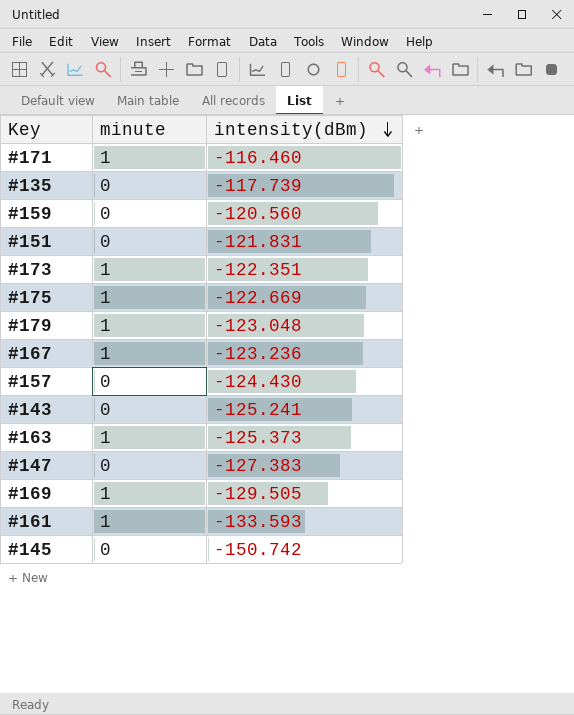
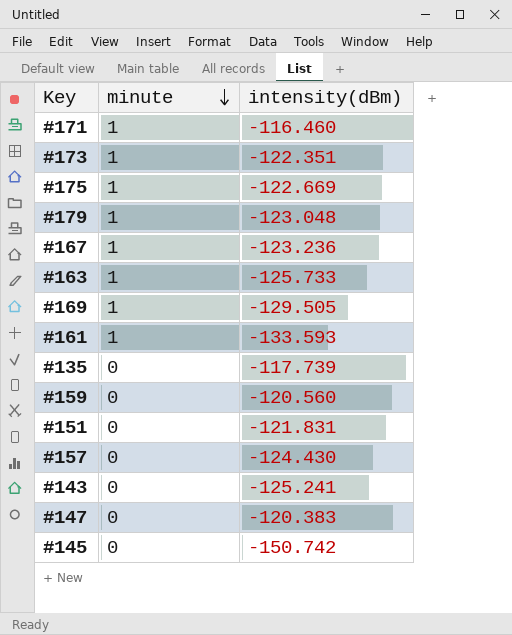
row order: intensity(dBm) descending -> minute descending
#163 | intensity(dBm): -125.373 -> -125.733
#147 | intensity(dBm): -127.383 -> -120.383

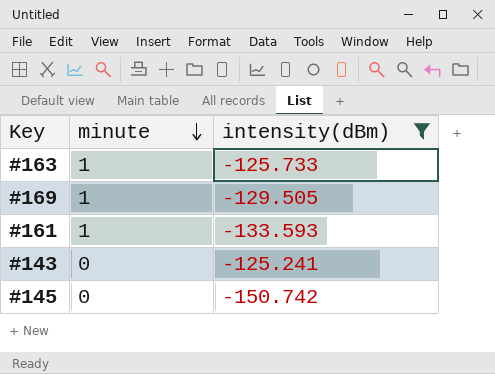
filter: none -> intensity(dBm) <= -125.241

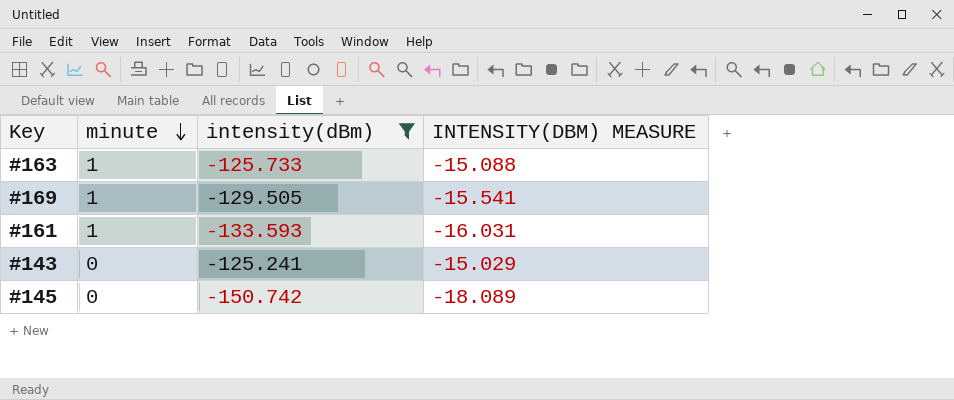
column INTENSITY(DBM) MEASURE | formula: none -> [intensity(dBm)] * 0.12

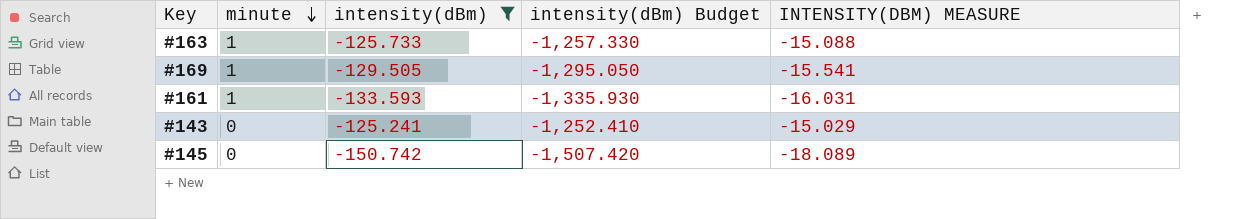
column intensity(dBm) Budget | formula: none -> [intensity(dBm)] * 10

